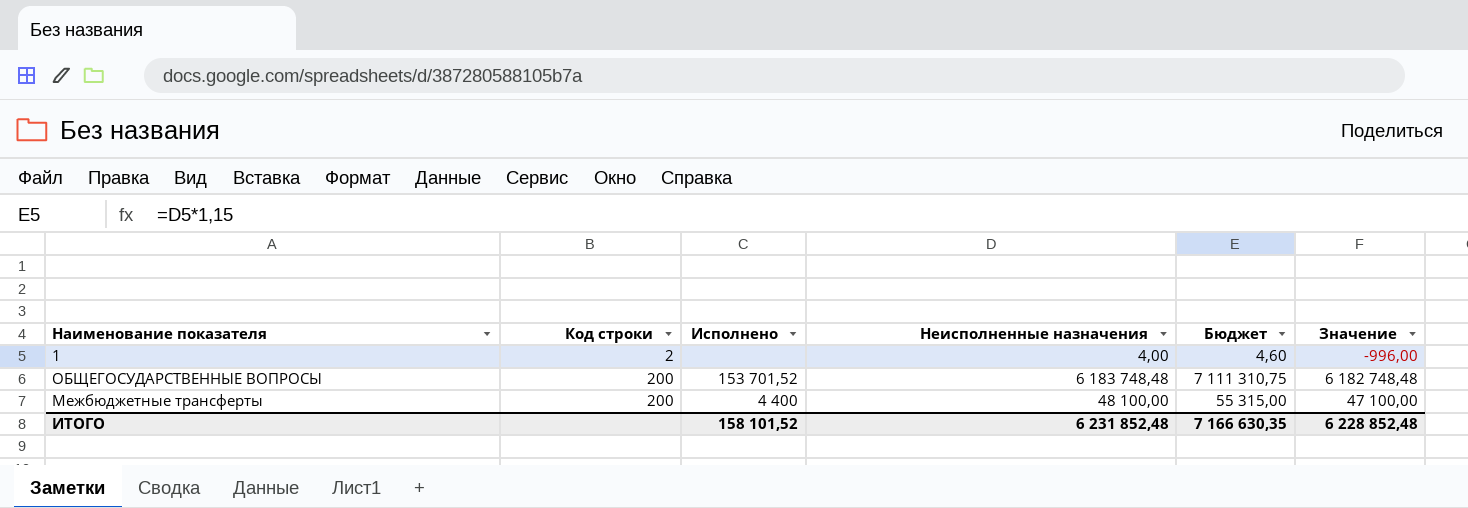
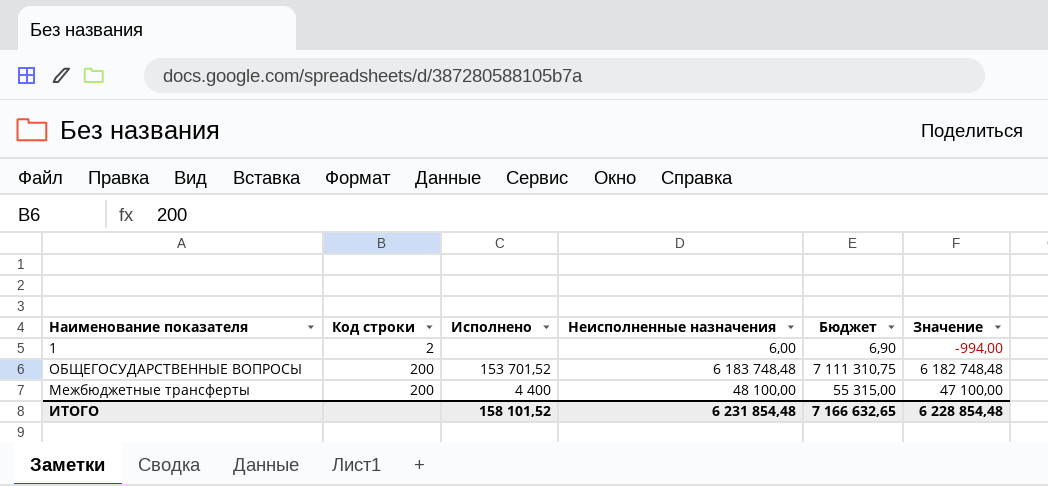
1 | Неисполненные назначения: 4,00 -> 6,00
1 | Бюджет: 4,60 -> 6,90
1 | Значение: -996,00 -> -994,00
ИТОГО | Неисполненные назначения: 6 231 852,48 -> 6 231 854,48
ИТОГО | Бюджет: 7 166 630,35 -> 7 166 632,65
ИТОГО | Значение: 6 228 852,48 -> 6 228 854,48

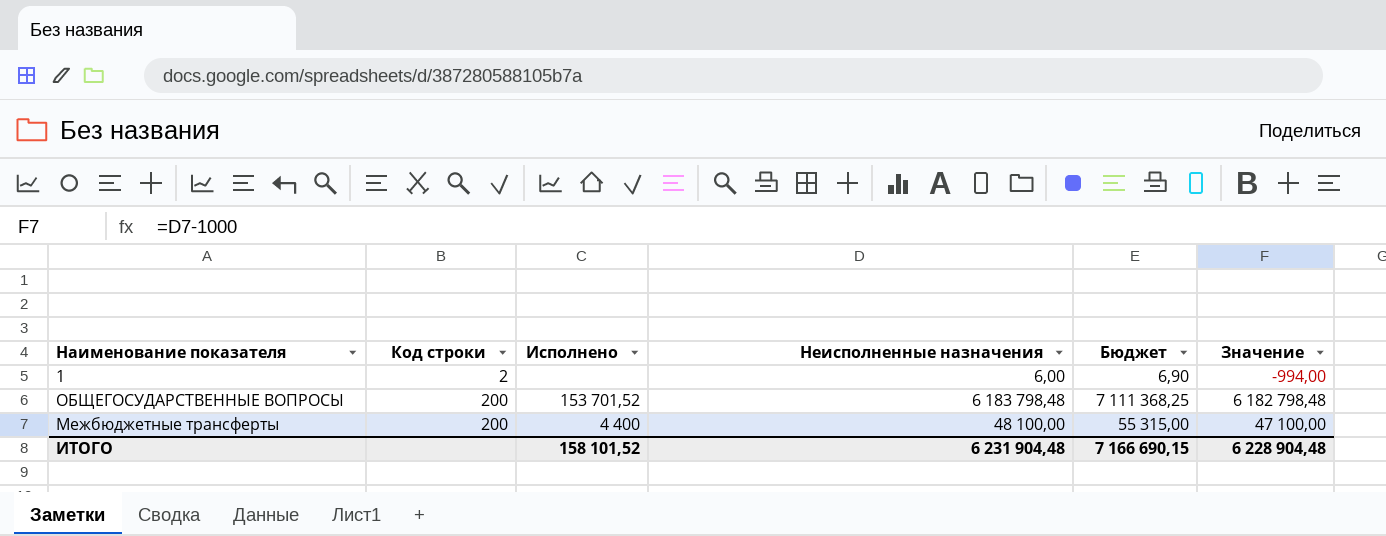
ОБЩЕГОСУДАРСТВЕННЫЕ ВОПРОСЫ | Неисполненные назначения: 6 183 748,48 -> 6 183 798,48
ОБЩЕГОСУДАРСТВЕННЫЕ ВОПРОСЫ | Бюджет: 7 111 310,75 -> 7 111 368,25
ОБЩЕГОСУДАРСТВЕННЫЕ ВОПРОСЫ | Значение: 6 182 748,48 -> 6 182 798,48
ИТОГО | Неисполненные назначения: 6 231 854,48 -> 6 231 904,48
ИТОГО | Бюджет: 7 166 632,65 -> 7 166 690,15
ИТОГО | Значение: 6 228 854,48 -> 6 228 904,48

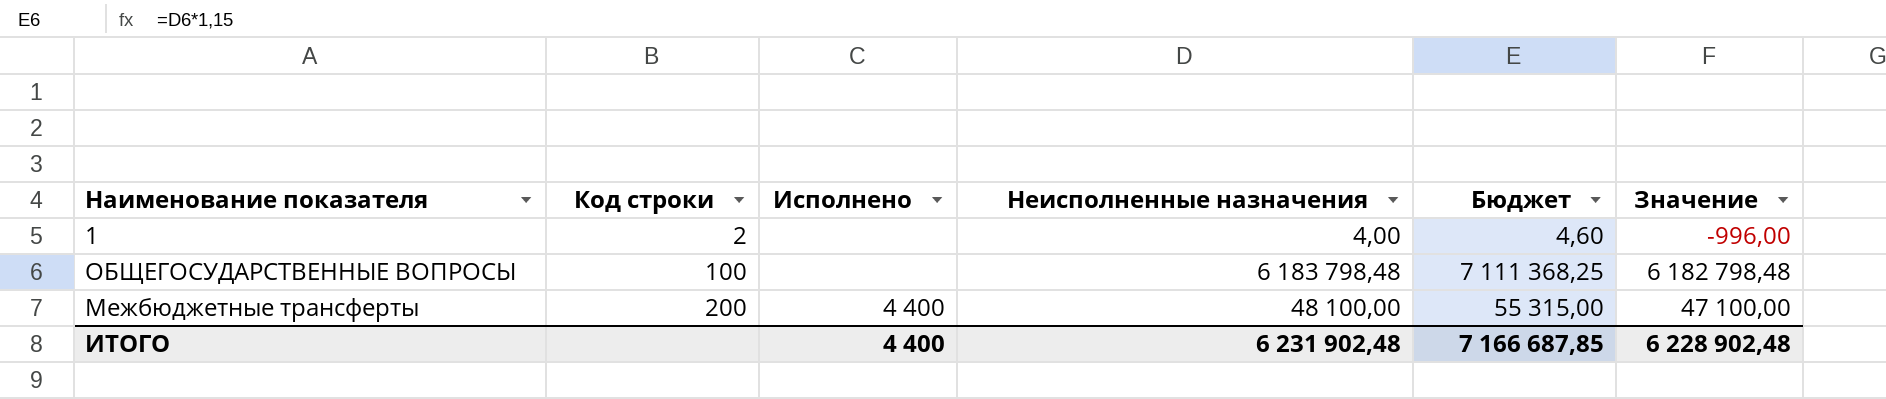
1 | Неисполненные назначения: 6,00 -> 4,00
1 | Бюджет: 6,90 -> 4,60
1 | Значение: -994,00 -> -996,00
ОБЩЕГОСУДАРСТВЕННЫЕ ВОПРОСЫ | Код строки: 200 -> 100
ОБЩЕГОСУДАРСТВЕННЫЕ ВОПРОСЫ | Исполнено: 153 701,52 -> none
ИТОГО | Исполнено: 158 101,52 -> 4 400
ИТОГО | Неисполненные назначения: 6 231 904,48 -> 6 231 902,48
ИТОГО | Бюджет: 7 166 690,15 -> 7 166 687,85
ИТОГО | Значение: 6 228 904,48 -> 6 228 902,48

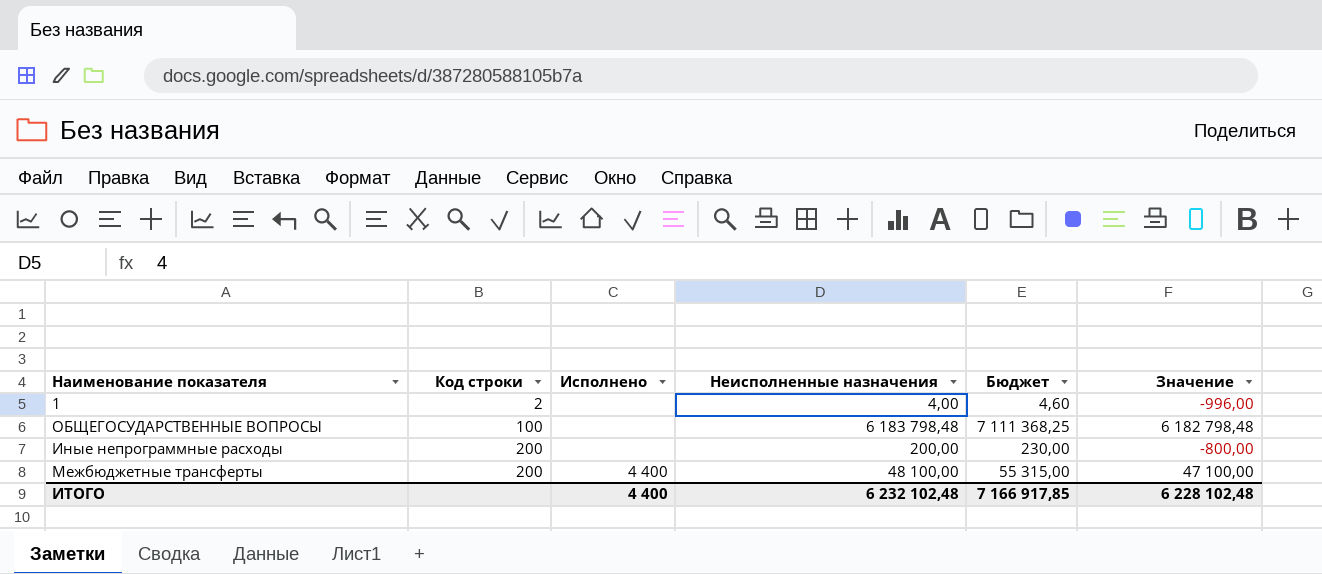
row Иные непрограммные расходы: none -> 200 | none | 200,00 | 230,00 | -800,00
ИТОГО | Неисполненные назначения: 6 231 902,48 -> 6 232 102,48
ИТОГО | Бюджет: 7 166 687,85 -> 7 166 917,85
ИТОГО | Значение: 6 228 902,48 -> 6 228 102,48

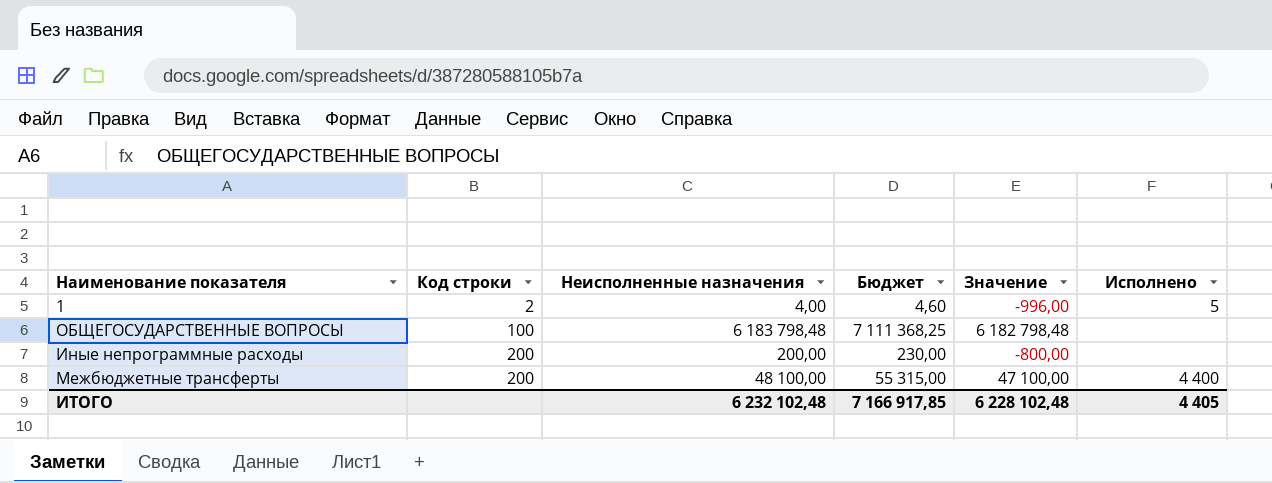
column Исполнено | position: 3 -> 6
1 | Исполнено: none -> 5
ИТОГО | Исполнено: 4 400 -> 4 405

